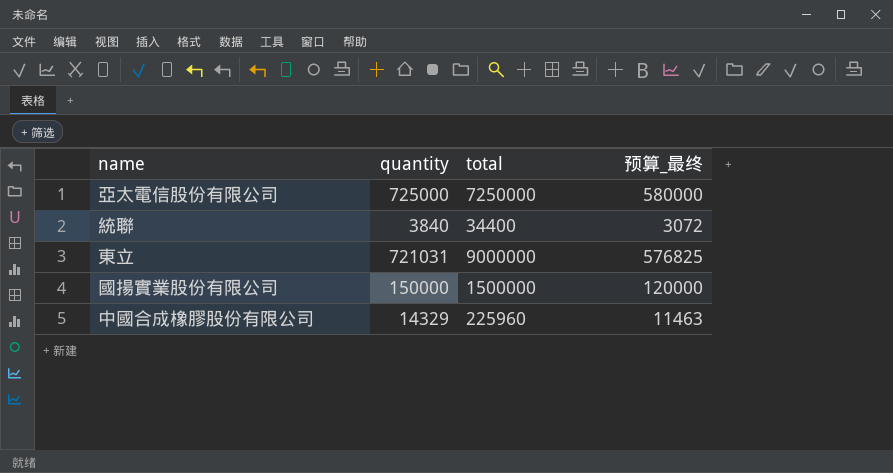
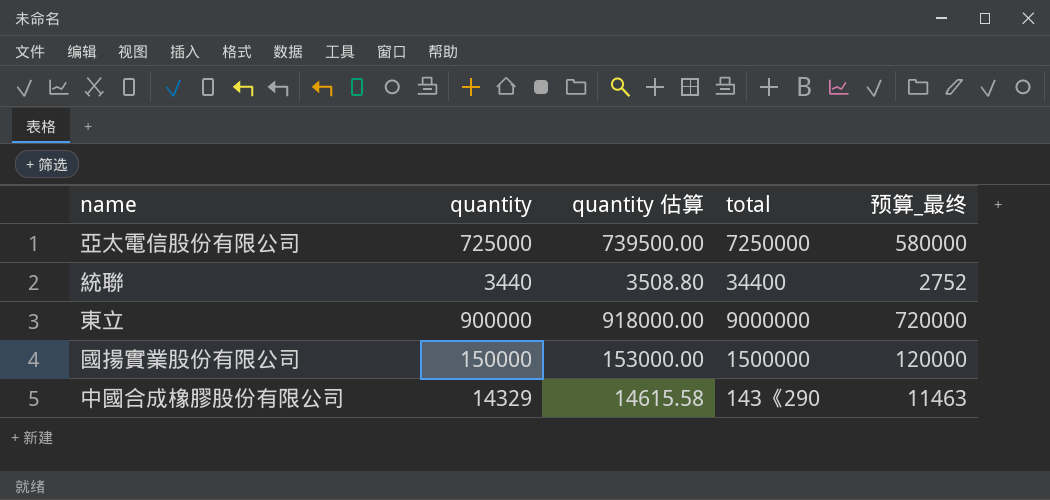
column quantity 估算 | formula: none -> [quantity] * 1.02
統聯 | quantity: 3840 -> 3440
統聯 | 预算_最终: 3072 -> 2752
東立 | quantity: 721031 -> 900000
東立 | 预算_最终: 576825 -> 720000
中國合成橡膠股份有限公司 | total: 225960 -> 143《290

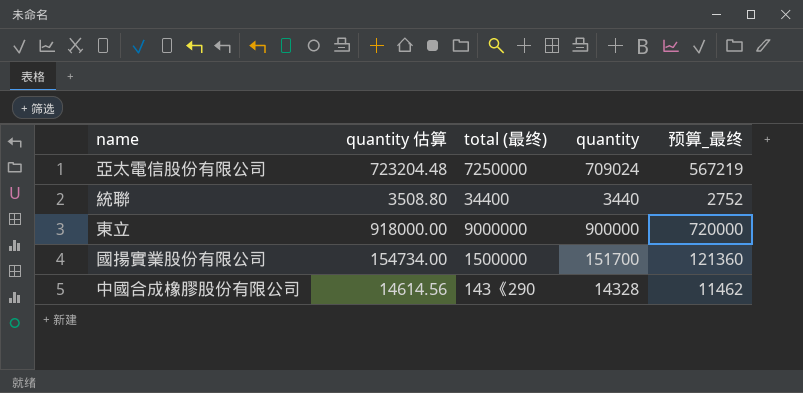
column name: total -> total (最终)
column quantity | position: 2 -> 4
亞太電信股份有限公司 | quantity 估算: 739500.00 -> 723204.48
亞太電信股份有限公司 | quantity: 725000 -> 709024
亞太電信股份有限公司 | 预算_最终: 580000 -> 567219
國揚實業股份有限公司 | quantity 估算: 153000.00 -> 154734.00
國揚實業股份有限公司 | quantity: 150000 -> 151700
國揚實業股份有限公司 | 预算_最终: 120000 -> 121360
中國合成橡膠股份有限公司 | quantity 估算: 14615.58 -> 14614.56
中國合成橡膠股份有限公司 | quantity: 14329 -> 14328
中國合成橡膠股份有限公司 | 预算_最终: 11463 -> 11462

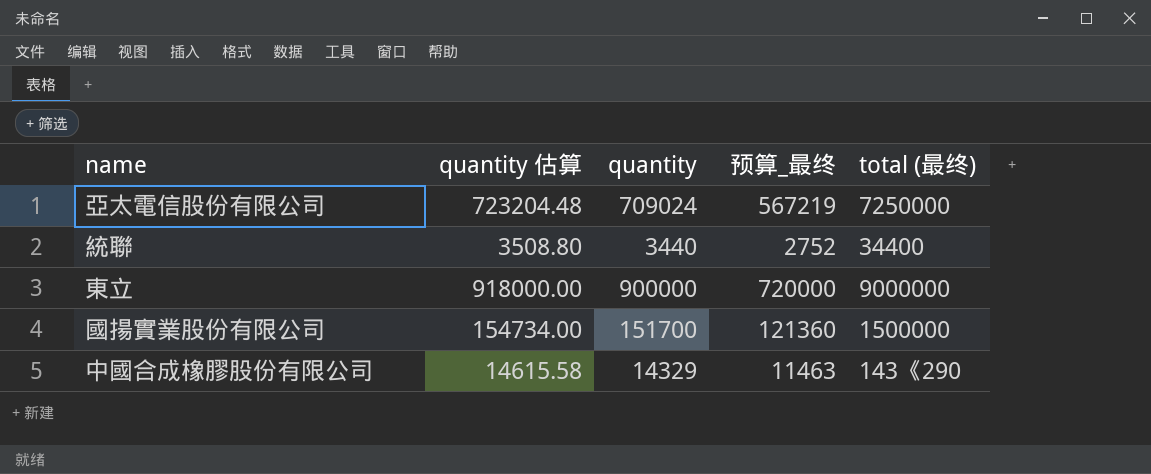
column total (最终) | position: 3 -> 5
中國合成橡膠股份有限公司 | quantity 估算: 14614.56 -> 14615.58
中國合成橡膠股份有限公司 | quantity: 14328 -> 14329
中國合成橡膠股份有限公司 | 预算_最终: 11462 -> 11463

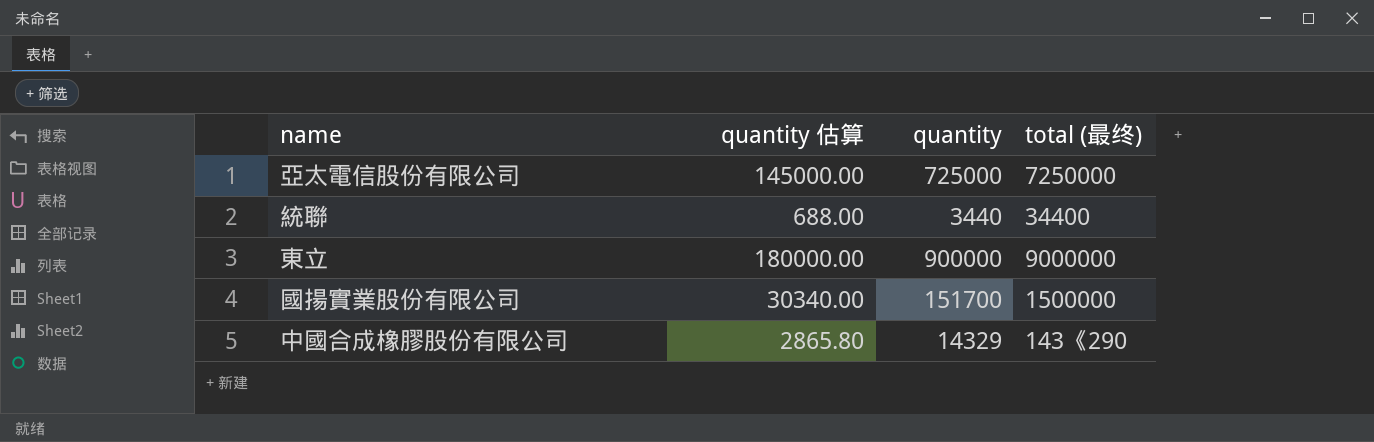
column 预算_最终 | formula: [quantity] * 0.8 -> none
column quantity 估算 | formula: [quantity] * 1.02 -> [quantity] * 0.2
亞太電信股份有限公司 | quantity: 709024 -> 725000

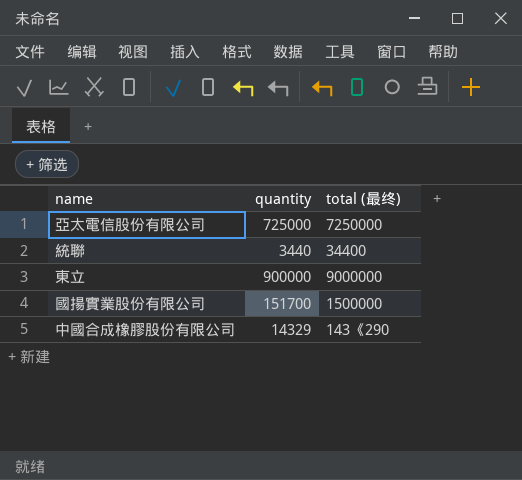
column quantity 估算 | formula: [quantity] * 0.2 -> none

